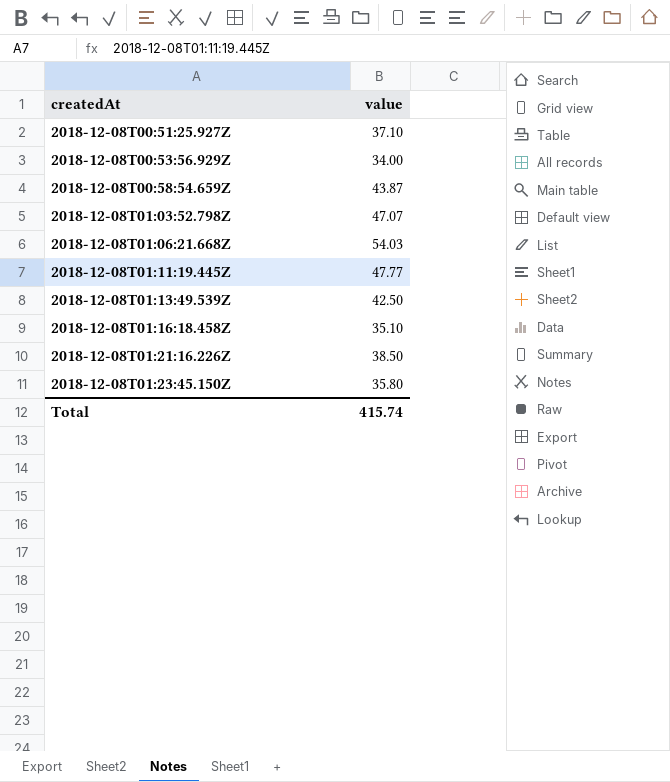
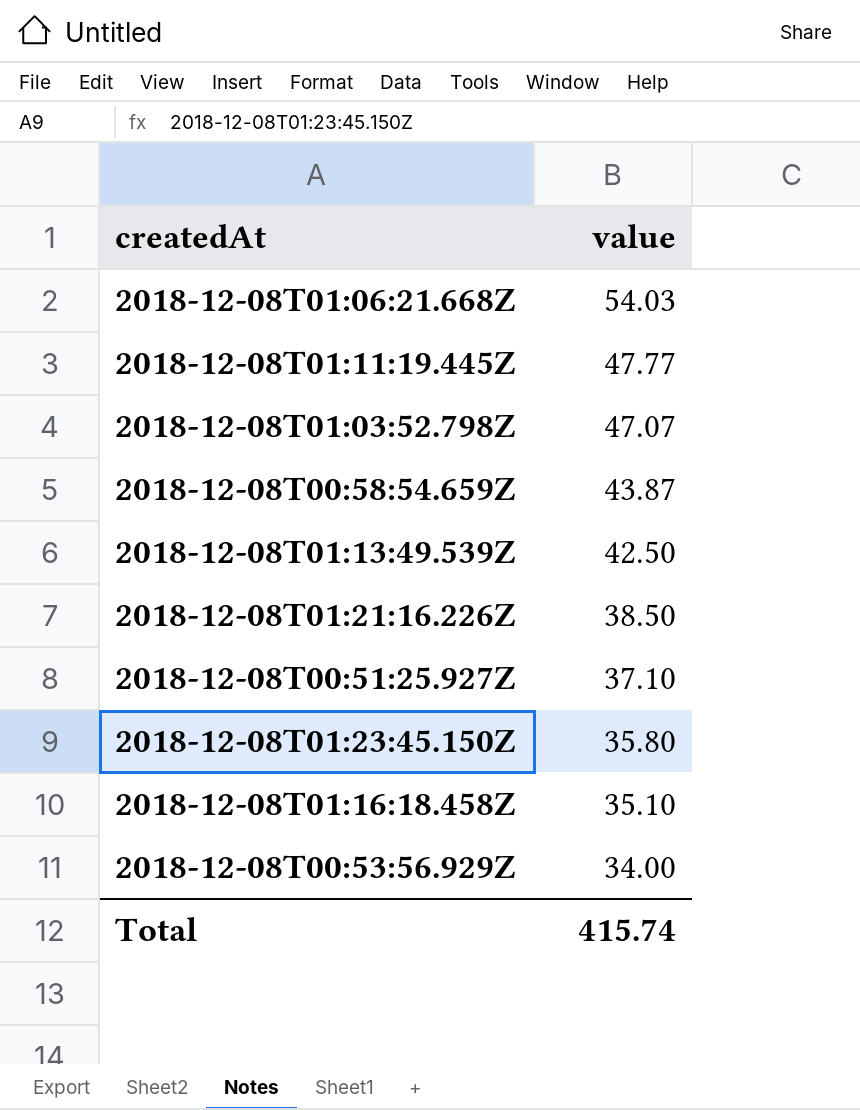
row order: createdAt ascending -> value descending

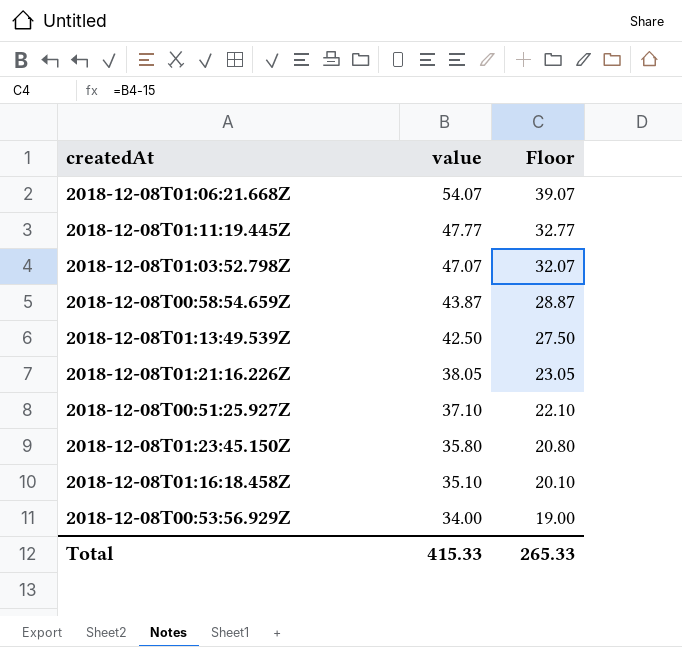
column Floor | formula: none -> [value] - 15
2018-12-08T01:06:21.668Z | value: 54.03 -> 54.07
2018-12-08T01:21:16.226Z | value: 38.50 -> 38.05
Total | value: 415.74 -> 415.33

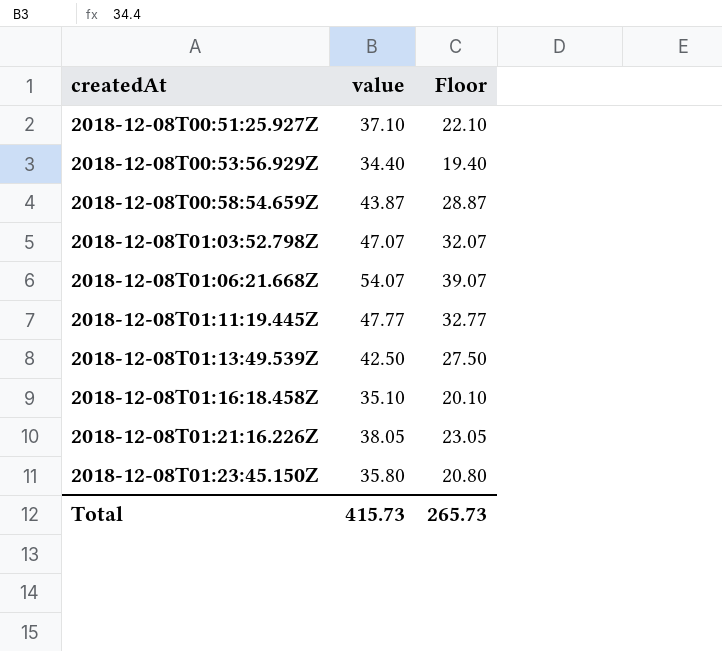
row order: value descending -> createdAt ascending
2018-12-08T00:53:56.929Z | value: 34.00 -> 34.40
2018-12-08T00:53:56.929Z | Floor: 19.00 -> 19.40
Total | value: 415.33 -> 415.73
Total | Floor: 265.33 -> 265.73

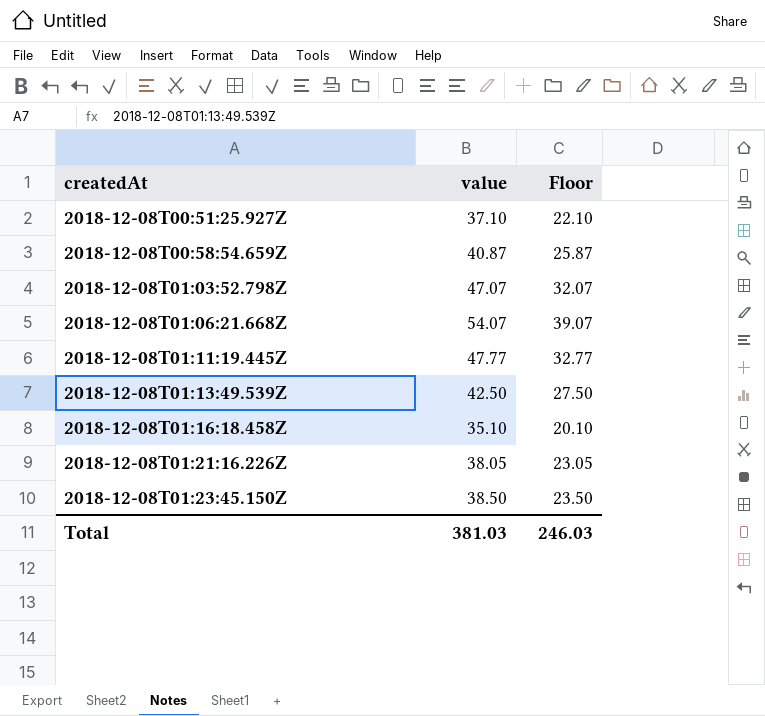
row 2018-12-08T00:53:56.929Z: 34.40 | 19.40 -> none
2018-12-08T00:58:54.659Z | value: 43.87 -> 40.87
2018-12-08T00:58:54.659Z | Floor: 28.87 -> 25.87
2018-12-08T01:23:45.150Z | value: 35.80 -> 38.50
2018-12-08T01:23:45.150Z | Floor: 20.80 -> 23.50
Total | value: 415.73 -> 381.03
Total | Floor: 265.73 -> 246.03

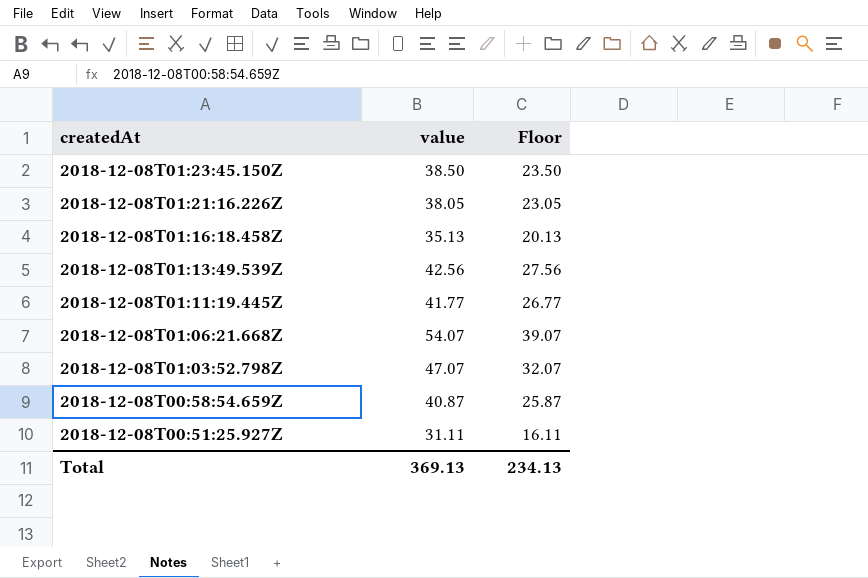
row order: createdAt ascending -> createdAt descending
2018-12-08T01:16:18.458Z | value: 35.10 -> 35.13
2018-12-08T01:16:18.458Z | Floor: 20.10 -> 20.13
2018-12-08T01:13:49.539Z | value: 42.50 -> 42.56
2018-12-08T01:13:49.539Z | Floor: 27.50 -> 27.56
2018-12-08T01:11:19.445Z | value: 47.77 -> 41.77
2018-12-08T01:11:19.445Z | Floor: 32.77 -> 26.77
2018-12-08T00:51:25.927Z | value: 37.10 -> 31.11
2018-12-08T00:51:25.927Z | Floor: 22.10 -> 16.11
Total | value: 381.03 -> 369.13
Total | Floor: 246.03 -> 234.13

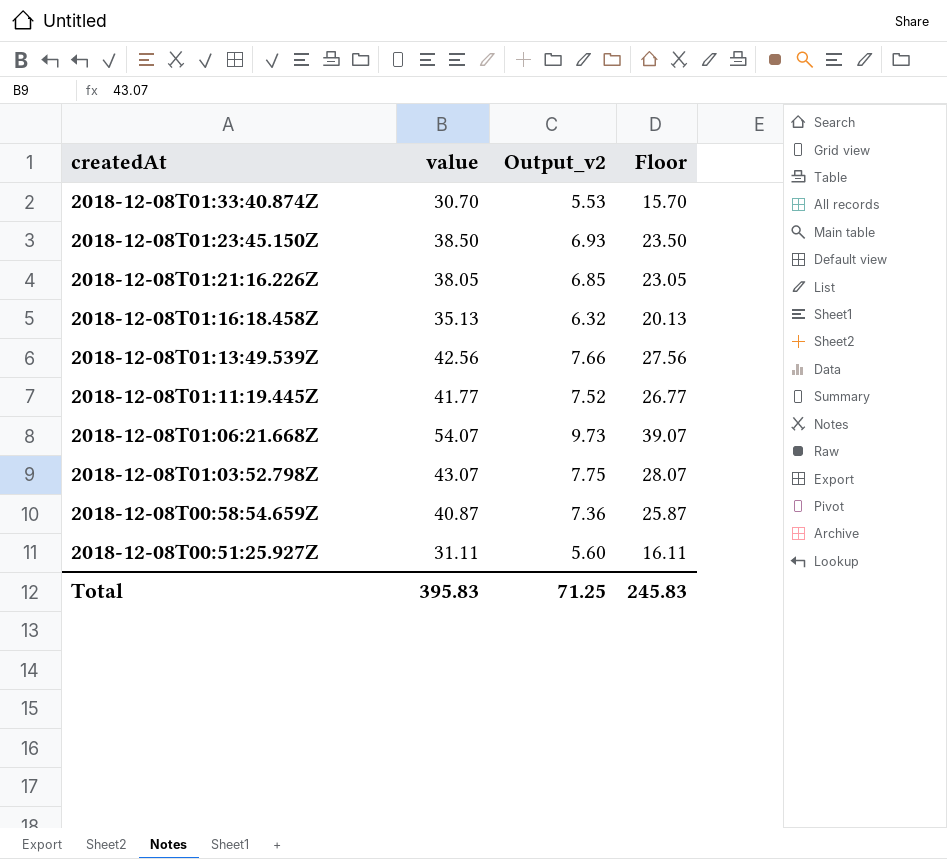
column Output_v2 | formula: none -> [value] * 0.18
row 2018-12-08T01:33:40.874Z: none -> 30.70 | 5.53 | 15.70
2018-12-08T01:03:52.798Z | value: 47.07 -> 43.07
2018-12-08T01:03:52.798Z | Floor: 32.07 -> 28.07
Total | value: 369.13 -> 395.83
Total | Floor: 234.13 -> 245.83

